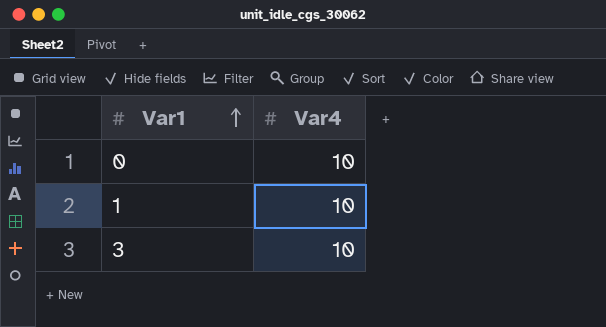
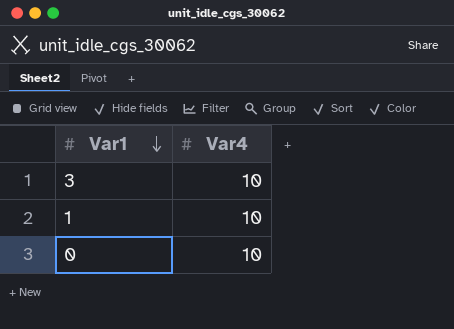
row order: Var1 ascending -> Var1 descending

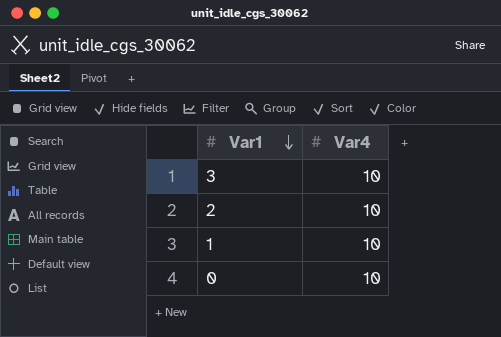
row 2: none -> 10

